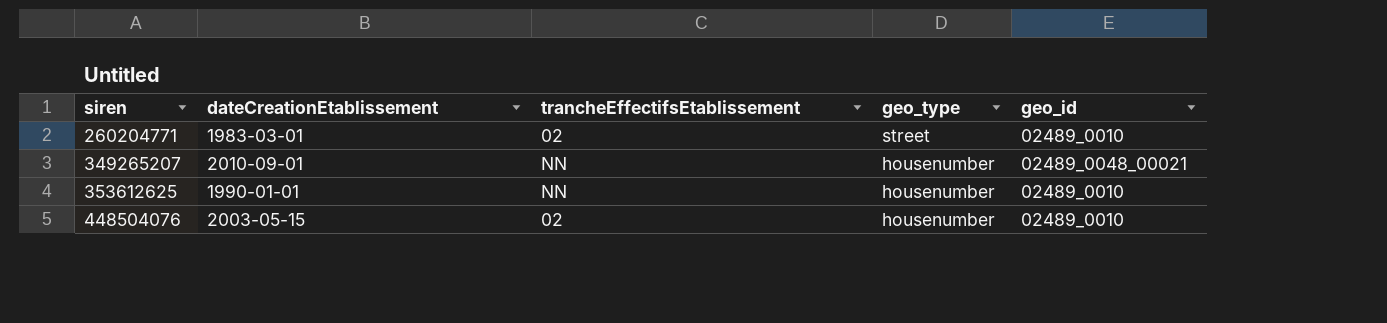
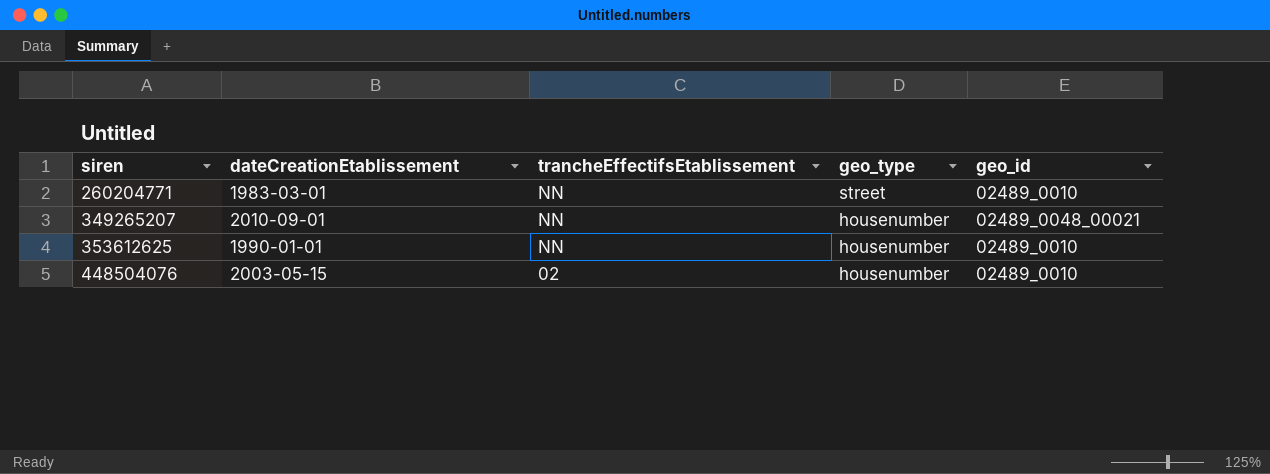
260204771 | trancheEffectifsEtablissement: 02 -> NN

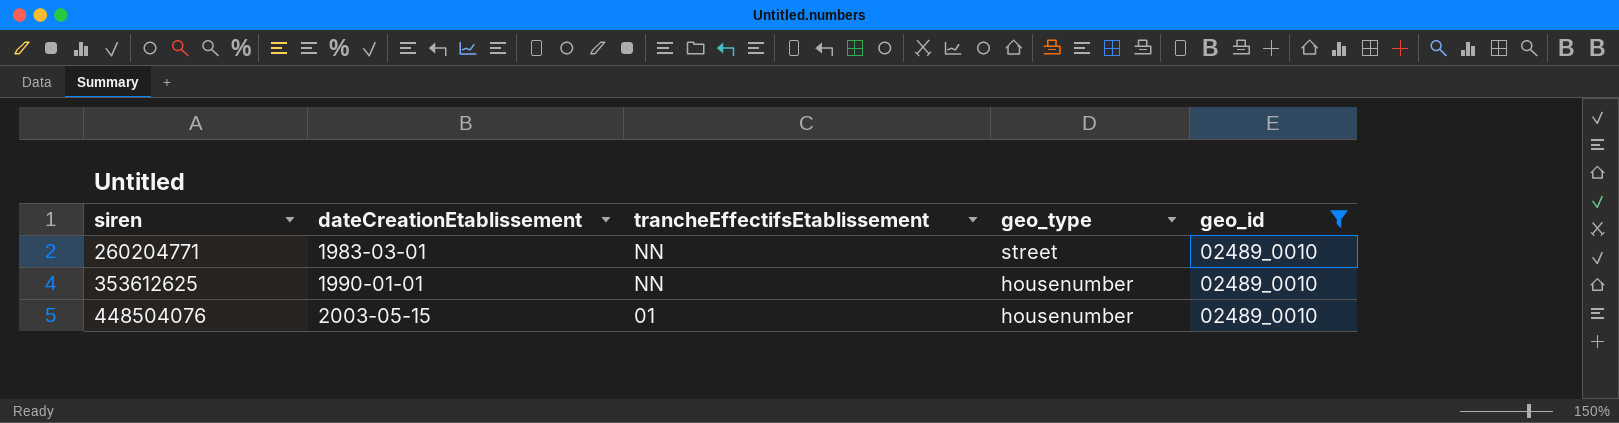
filter: none -> geo_id = 02489_0010
448504076 | trancheEffectifsEtablissement: 02 -> 01

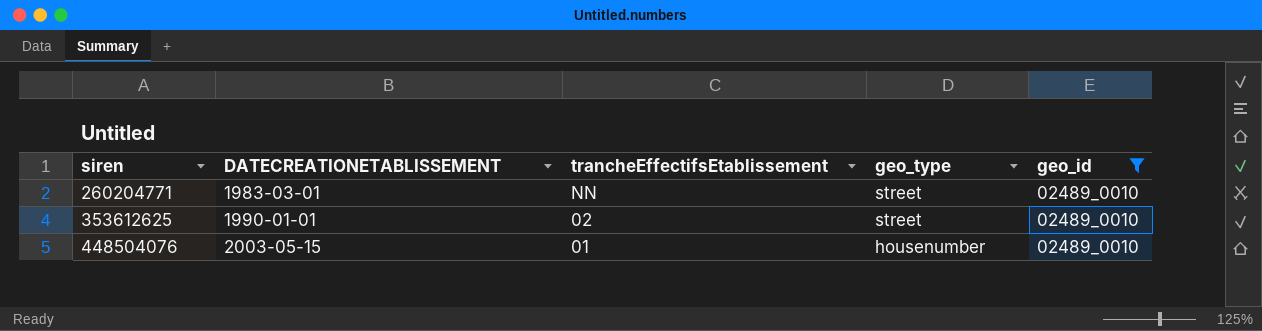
column name: dateCreationEtablissement -> DATECREATIONETABLISSEMENT
353612625 | trancheEffectifsEtablissement: NN -> 02
353612625 | geo_type: housenumber -> street

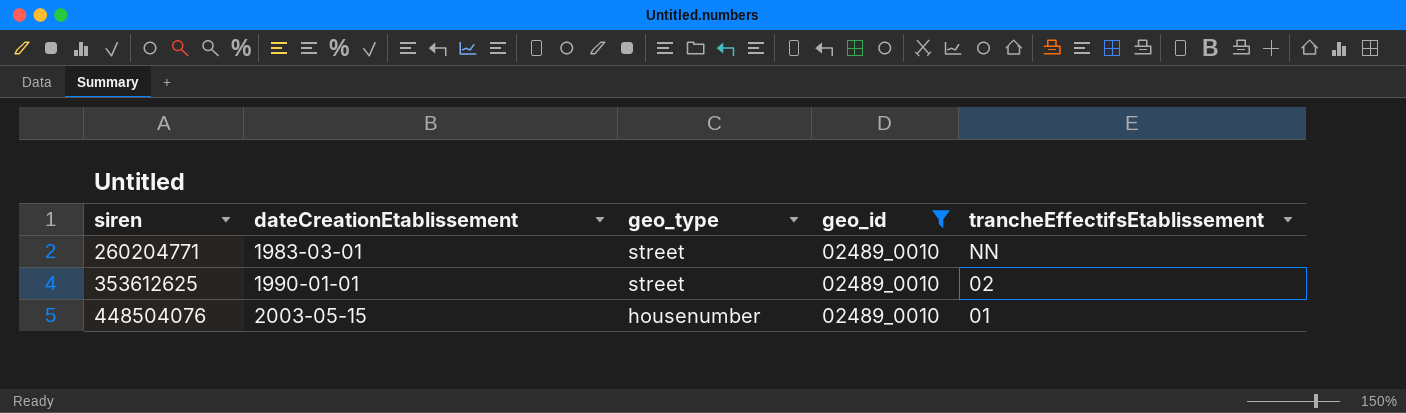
column name: DATECREATIONETABLISSEMENT -> dateCreationEtablissement
column trancheEffectifsEtablissement | position: 3 -> 5

